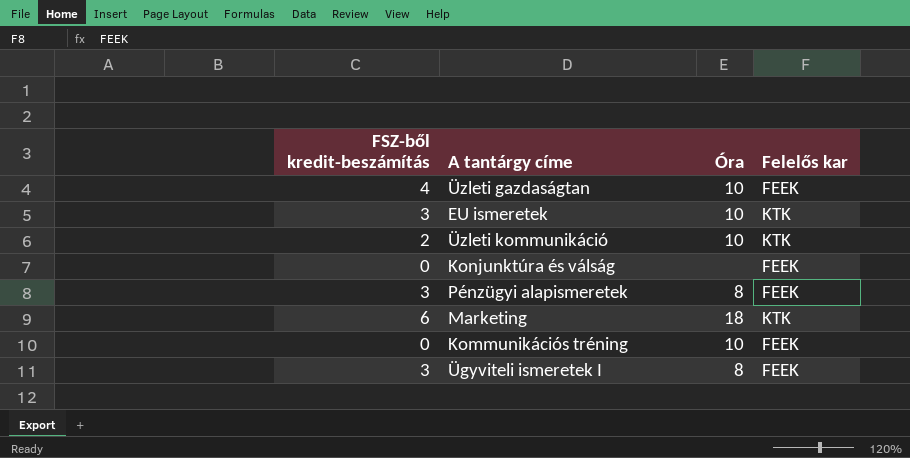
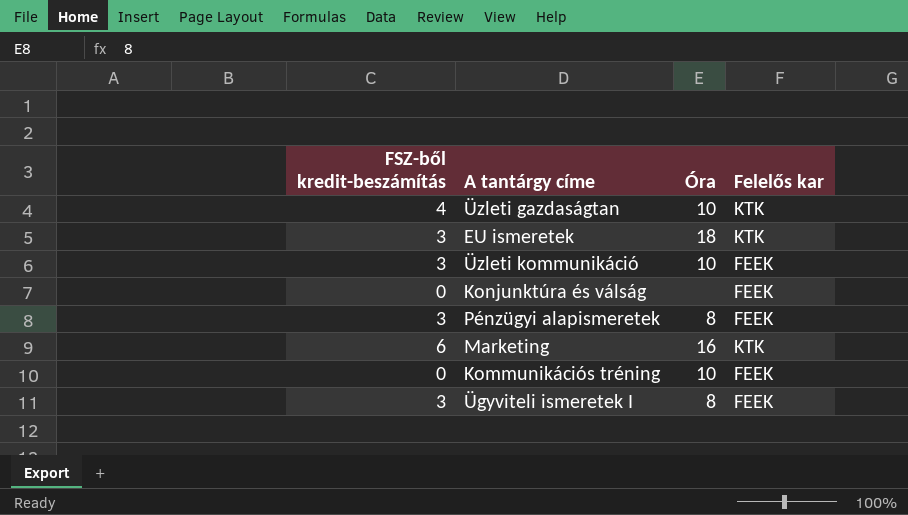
Üzleti gazdaságtan | Felelős kar: FEEK -> KTK
EU ismeretek | Óra: 10 -> 18
Üzleti kommunikáció | FSZ-ből kredit-beszámítás: 2 -> 3
Üzleti kommunikáció | Felelős kar: KTK -> FEEK
Marketing | Óra: 18 -> 16

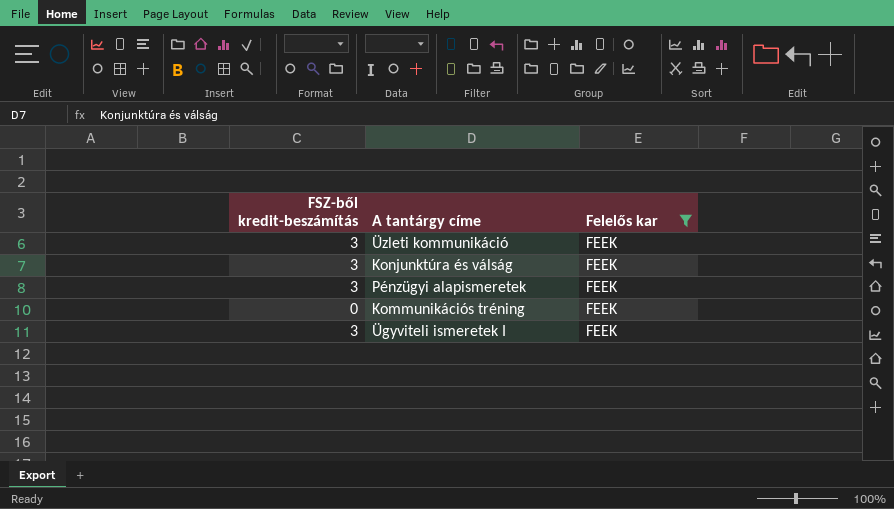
filter: none -> Felelős kar = FEEK
column Óra | position: 3 -> none
Konjunktúra és válság | FSZ-ből kredit-beszámítás: 0 -> 3

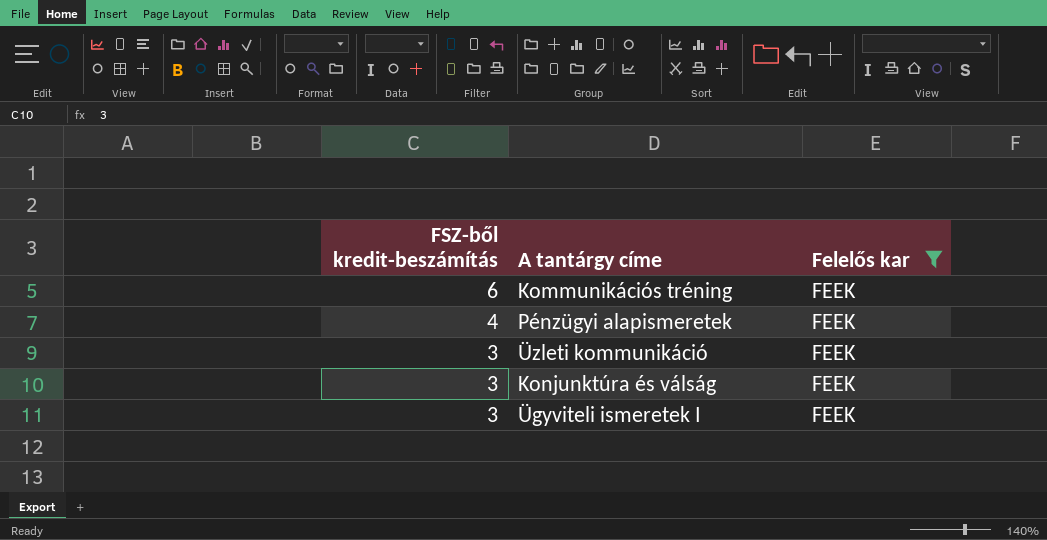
row order: none -> FSZ-ből kredit-beszámítás descending
Kommunikációs tréning | FSZ-ből kredit-beszámítás: 0 -> 6
Pénzügyi alapismeretek | FSZ-ből kredit-beszámítás: 3 -> 4

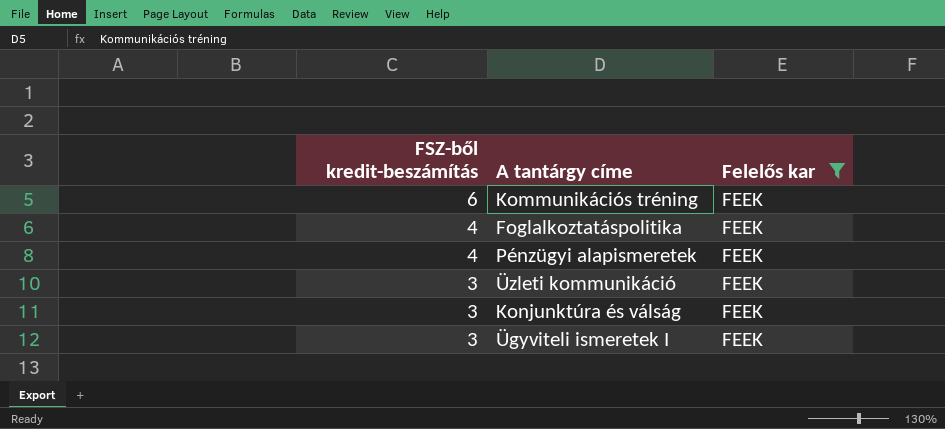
row Foglalkoztatáspolitika: none -> 4 | FEEK

